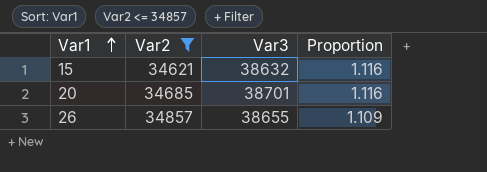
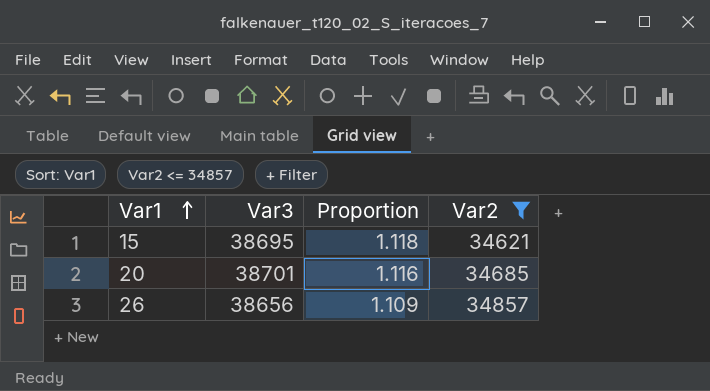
column Var2 | position: 2 -> 4
15 | Var3: 38632 -> 38695
15 | Proportion: 1.116 -> 1.118
26 | Var3: 38655 -> 38656

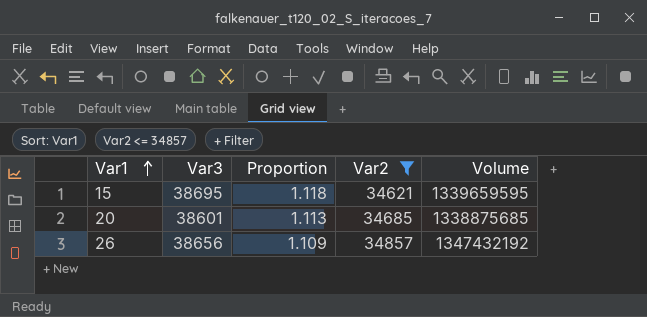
column Volume | formula: none -> [Var3] * [Var2]
20 | Var3: 38701 -> 38601
20 | Proportion: 1.116 -> 1.113

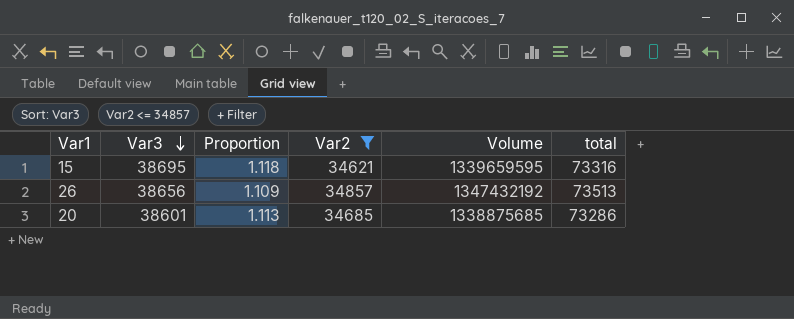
row order: Var1 ascending -> Var3 descending
column total | formula: none -> [Var3] + [Var2]

